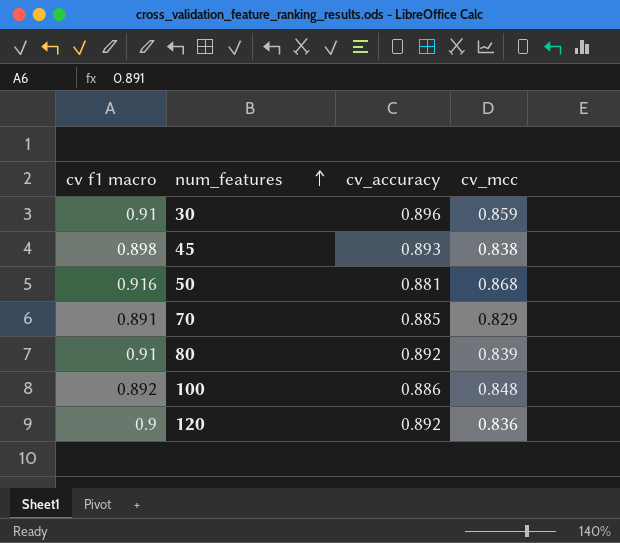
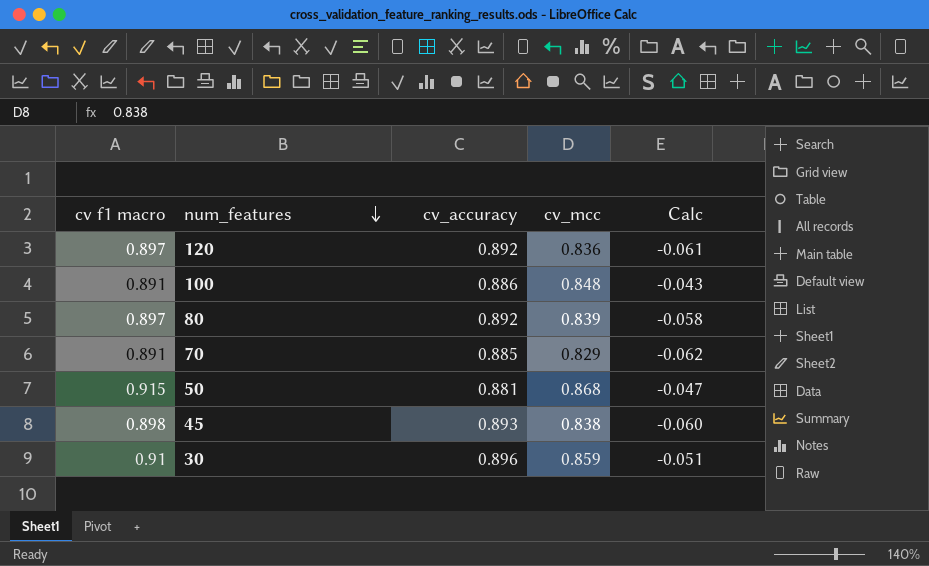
row order: num_features ascending -> num_features descending
column Calc | formula: none -> [cv_mcc] - [cv f1 macro]
120 | cv f1 macro: 0.9 -> 0.897
100 | cv f1 macro: 0.892 -> 0.891
80 | cv f1 macro: 0.91 -> 0.897
50 | cv f1 macro: 0.916 -> 0.915

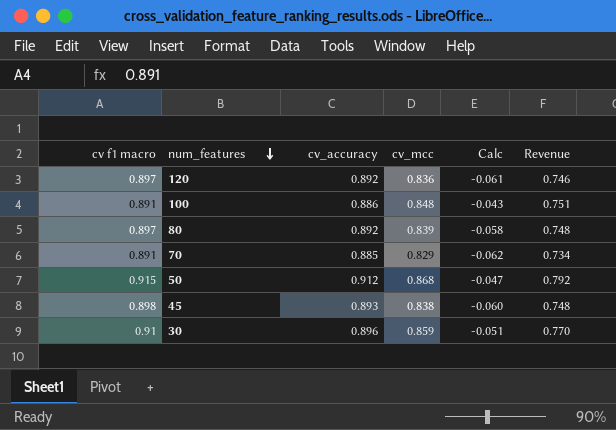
column Revenue | formula: none -> [cv_accuracy] * [cv_mcc]
50 | cv_accuracy: 0.881 -> 0.912

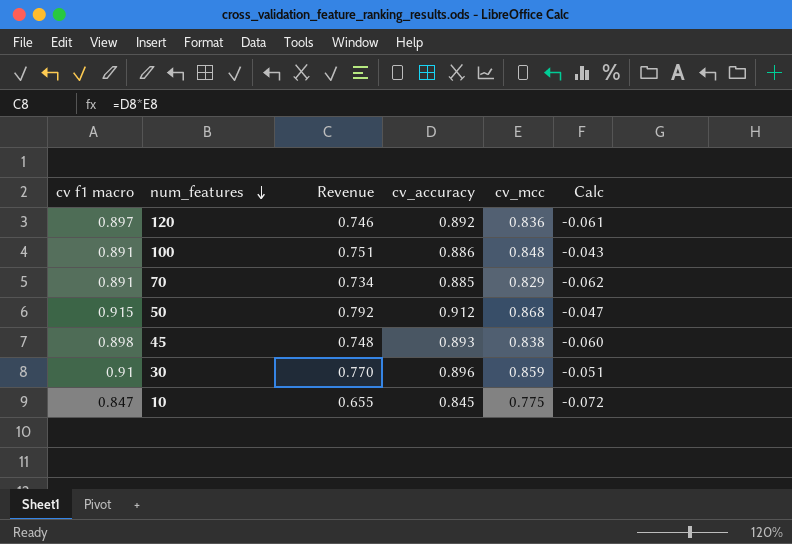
column Revenue | position: 6 -> 3
row 80: 0.897 | 0.892 | 0.839 | -0.058 | 0.748 -> none
row 10: none -> 0.847 | 0.655 | 0.845 | 0.775 | -0.072

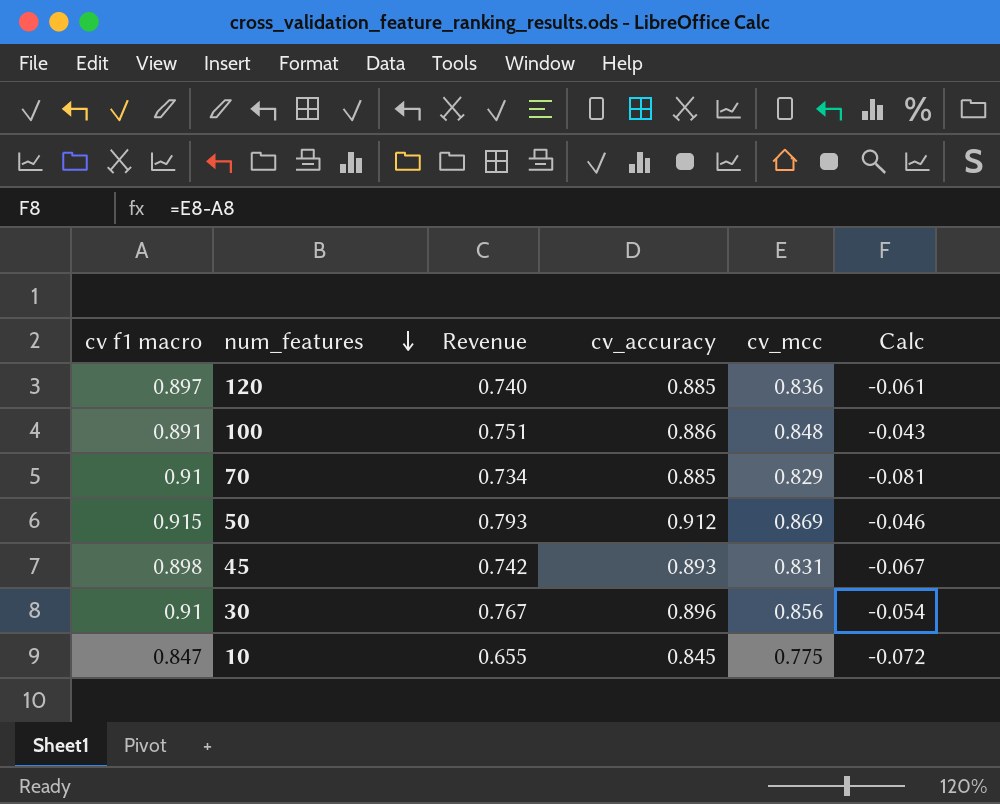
120 | Revenue: 0.746 -> 0.740
120 | cv_accuracy: 0.892 -> 0.885
70 | cv f1 macro: 0.891 -> 0.91
70 | Calc: -0.062 -> -0.081
50 | Revenue: 0.792 -> 0.793
50 | cv_mcc: 0.868 -> 0.869
50 | Calc: -0.047 -> -0.046
45 | Revenue: 0.748 -> 0.742
45 | cv_mcc: 0.838 -> 0.831
45 | Calc: -0.060 -> -0.067
30 | Revenue: 0.770 -> 0.767
30 | cv_mcc: 0.859 -> 0.856
30 | Calc: -0.051 -> -0.054

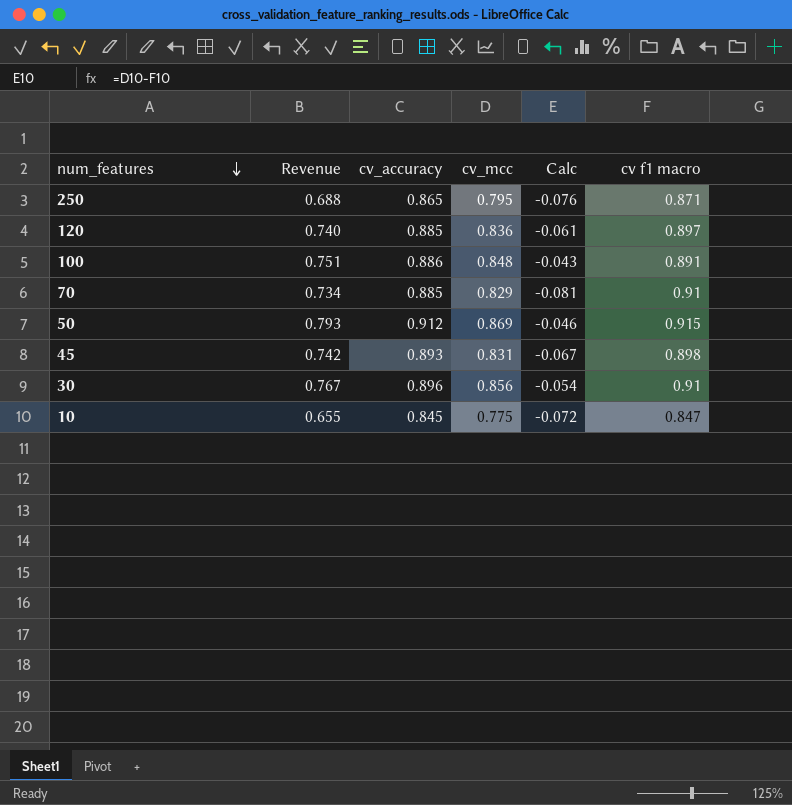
column cv f1 macro | position: 1 -> 6
row 250: none -> 0.688 | 0.865 | 0.795 | -0.076 | 0.871

